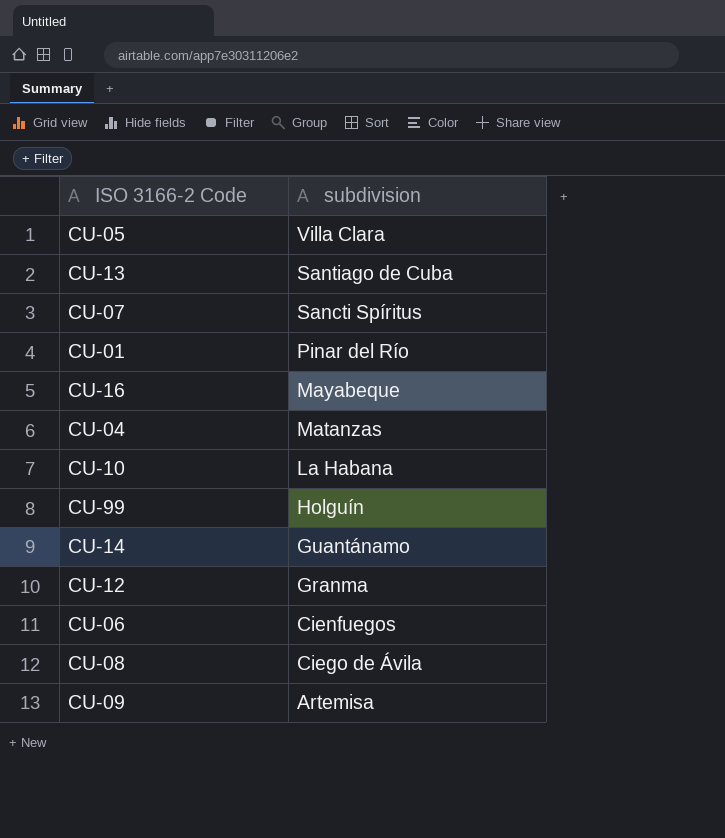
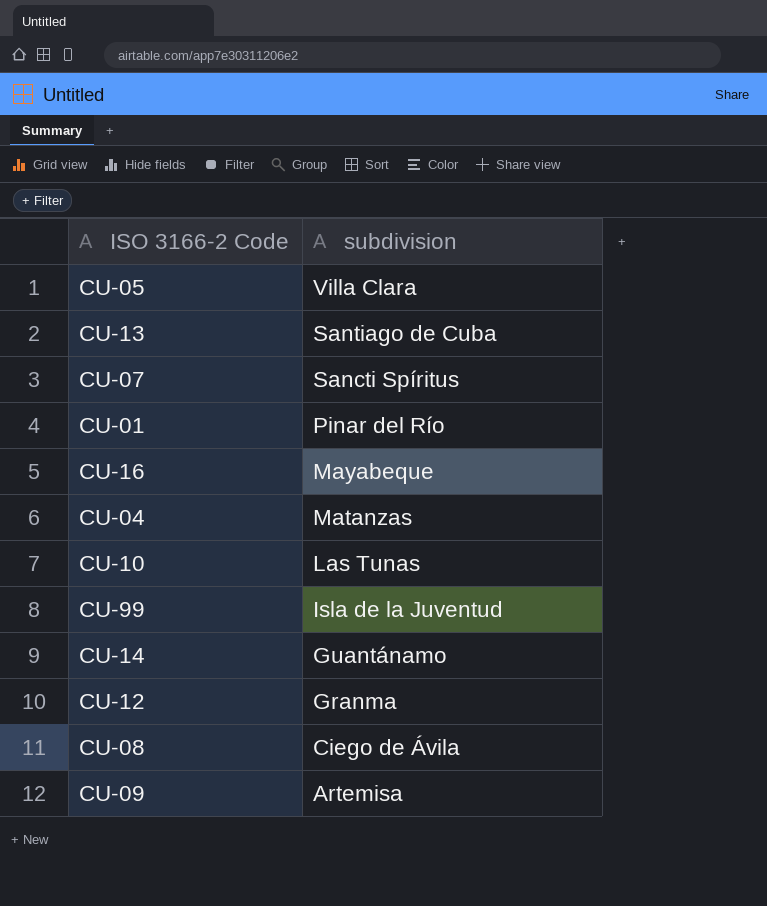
row CU-06: Cienfuegos -> none
CU-10 | subdivision: La Habana -> Las Tunas
CU-99 | subdivision: Holguín -> Isla de la Juventud

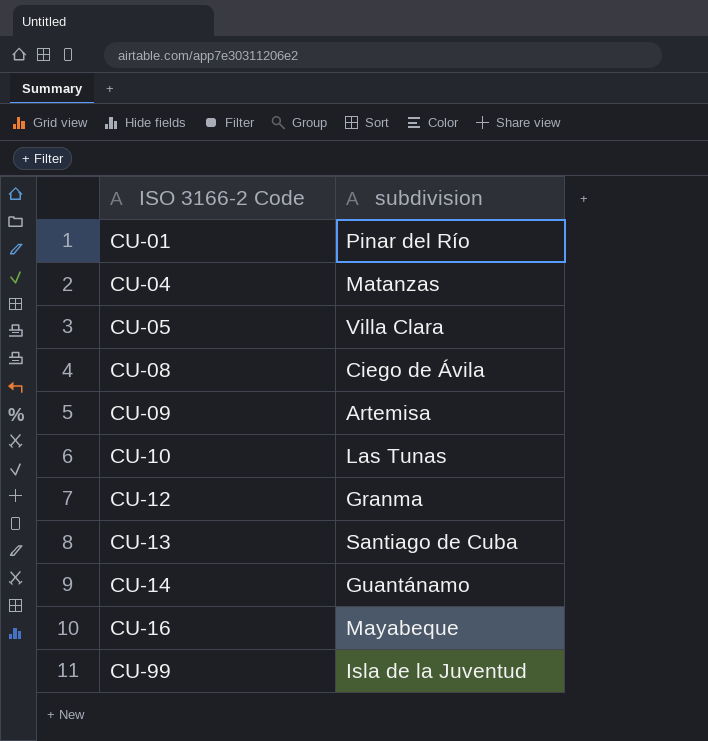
row order: subdivision descending -> ISO 3166-2 Code ascending
row CU-07: Sancti Spíritus -> none

